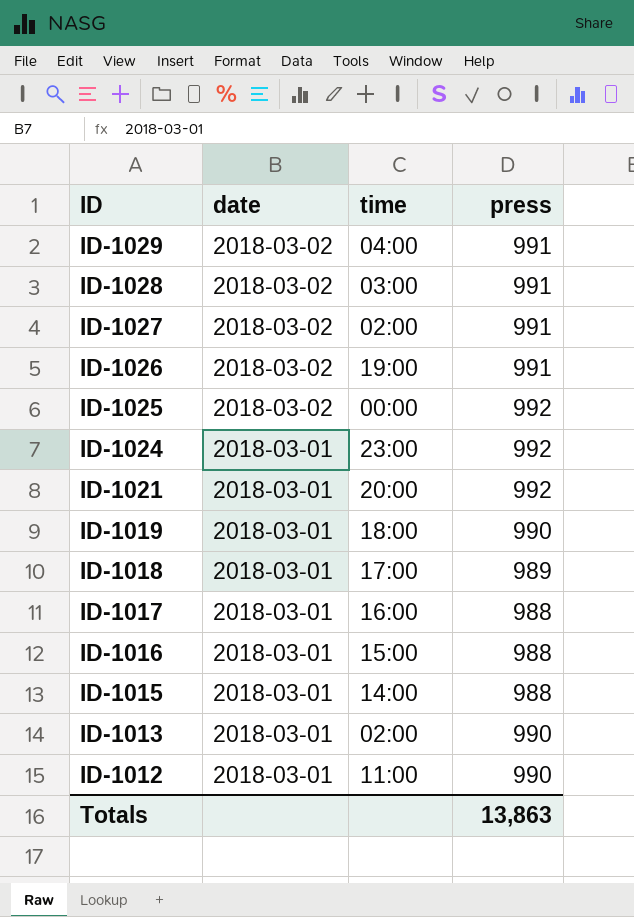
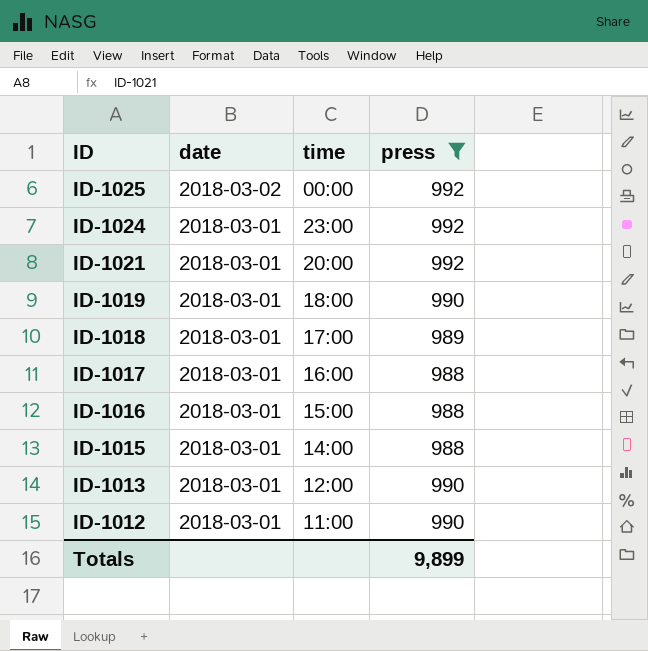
filter: none -> press != 991
ID-1013 | time: 02:00 -> 12:00
Totals | press: 13,863 -> 9,899

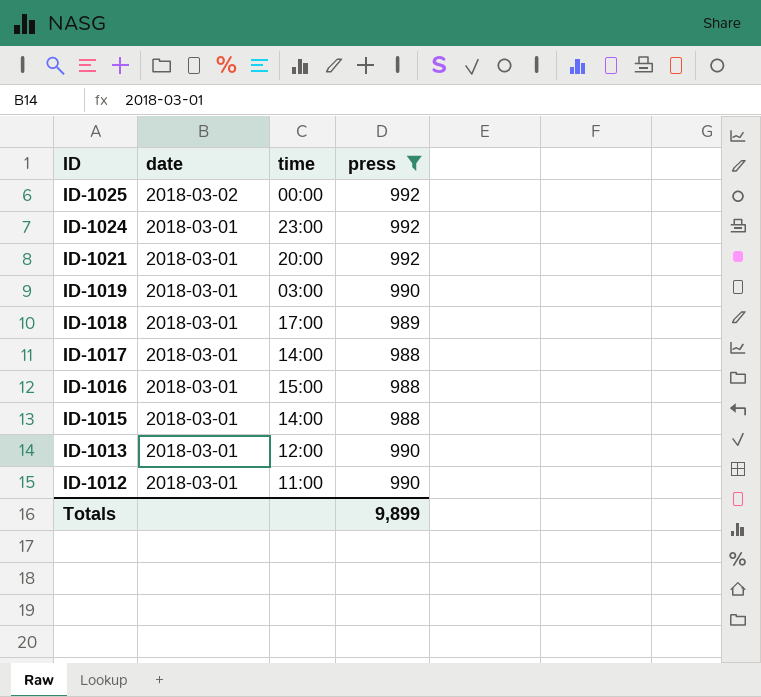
ID-1019 | time: 18:00 -> 03:00
ID-1017 | time: 16:00 -> 14:00

